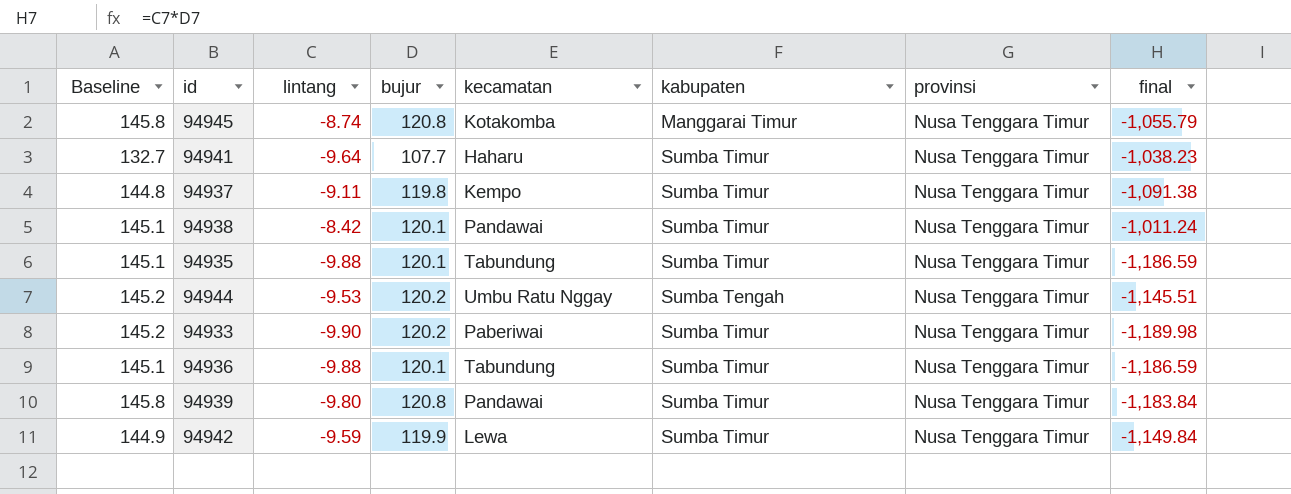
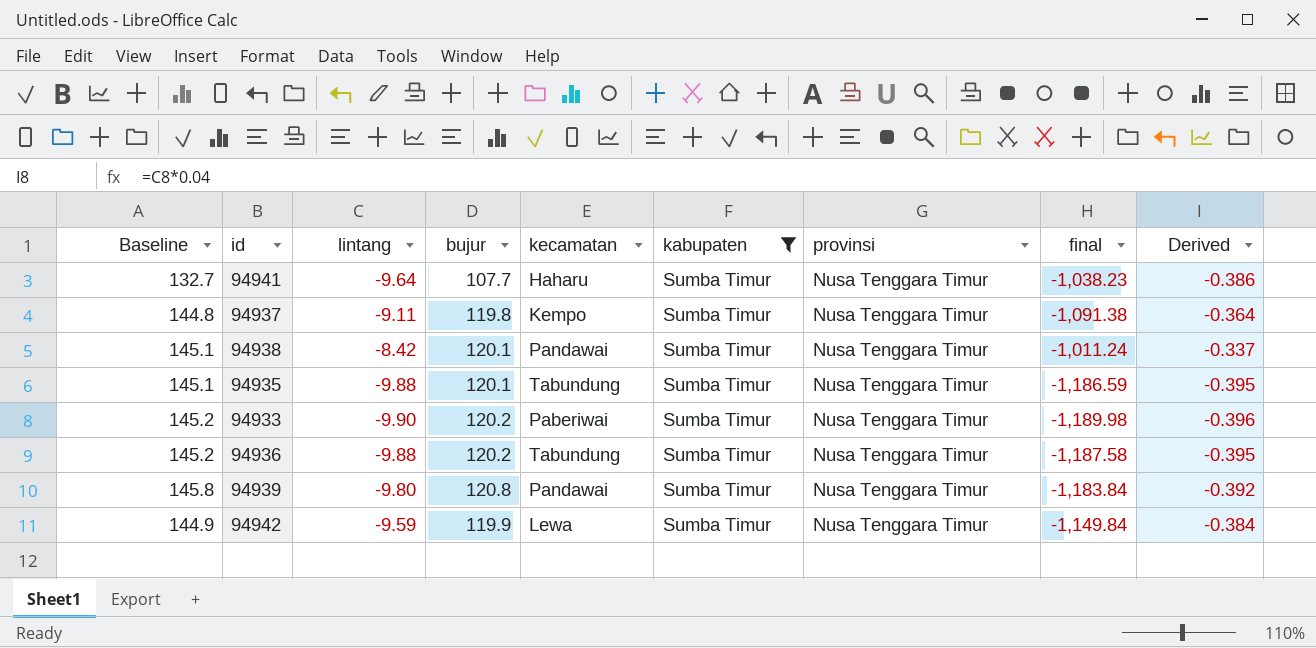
filter: none -> kabupaten = Sumba Timur
column Derived | formula: none -> [lintang] * 0.04
94936 | Baseline: 145.1 -> 145.2
94936 | bujur: 120.1 -> 120.2
94936 | final: -1,186.59 -> -1,187.58

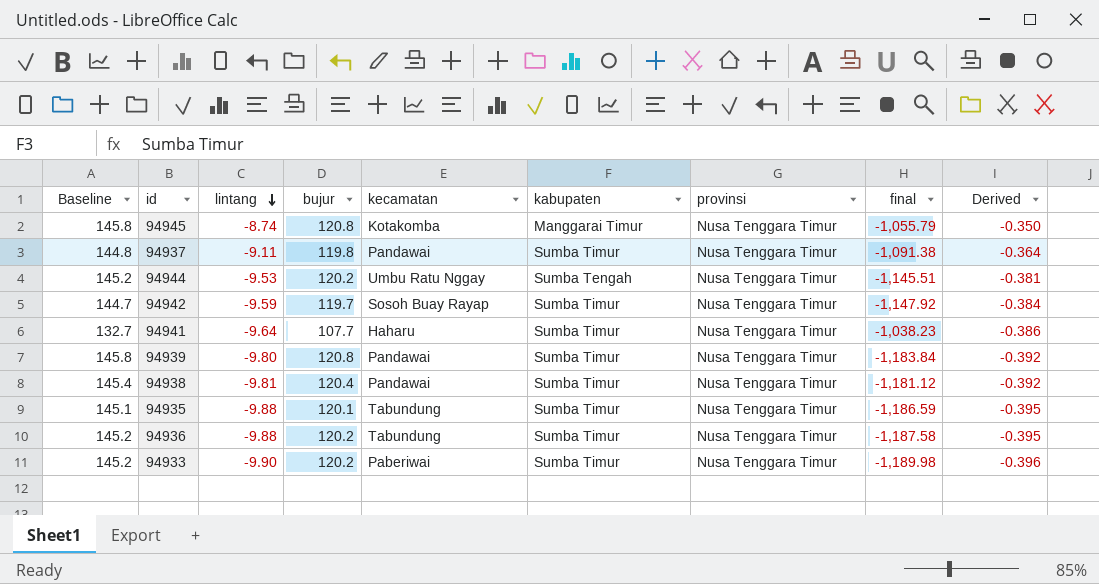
filter: kabupaten = Sumba Timur -> none
row order: none -> lintang descending
94937 | kecamatan: Kempo -> Pandawai
94942 | Baseline: 144.9 -> 144.7
94942 | bujur: 119.9 -> 119.7
94942 | kecamatan: Lewa -> Sosoh Buay Rayap
94942 | final: -1,149.84 -> -1,147.92
94938 | Baseline: 145.1 -> 145.4
94938 | lintang: -8.42 -> -9.81
94938 | bujur: 120.1 -> 120.4
94938 | final: -1,011.24 -> -1,181.12
94938 | Derived: -0.337 -> -0.392

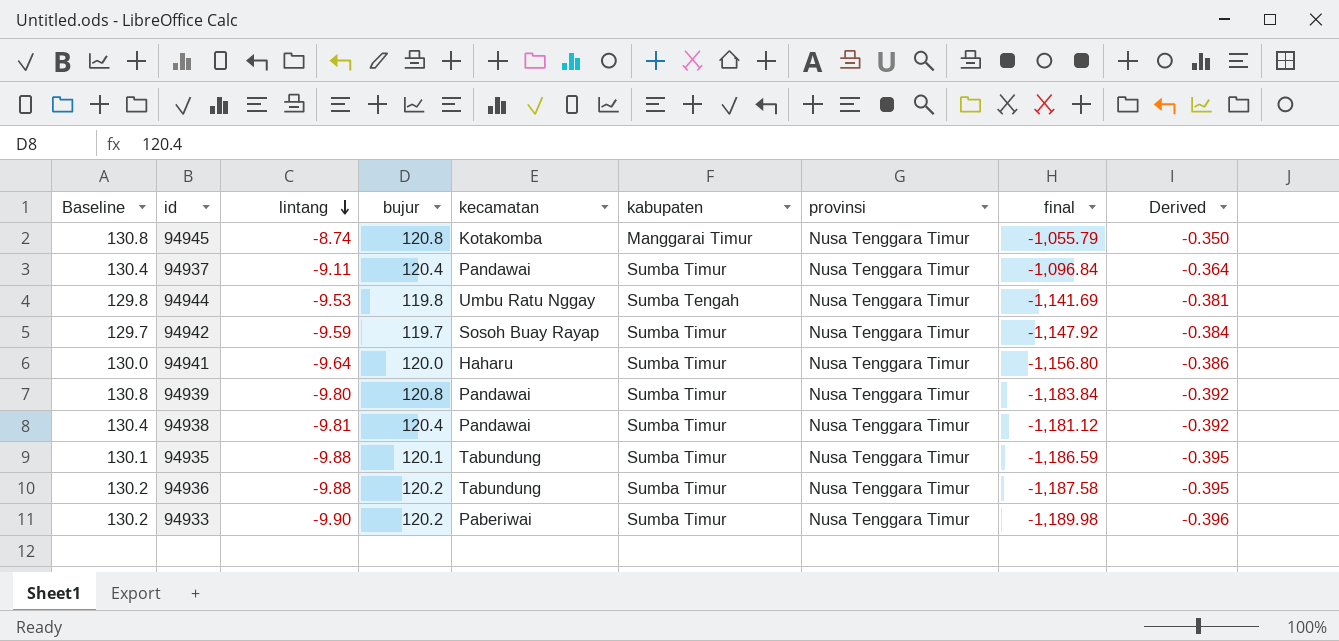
column Baseline | formula: [bujur] + 25 -> [bujur] + 10
94937 | bujur: 119.8 -> 120.4
94937 | final: -1,091.38 -> -1,096.84
94944 | bujur: 120.2 -> 119.8
94944 | final: -1,145.51 -> -1,141.69
94941 | bujur: 107.7 -> 120.0
94941 | final: -1,038.23 -> -1,156.80

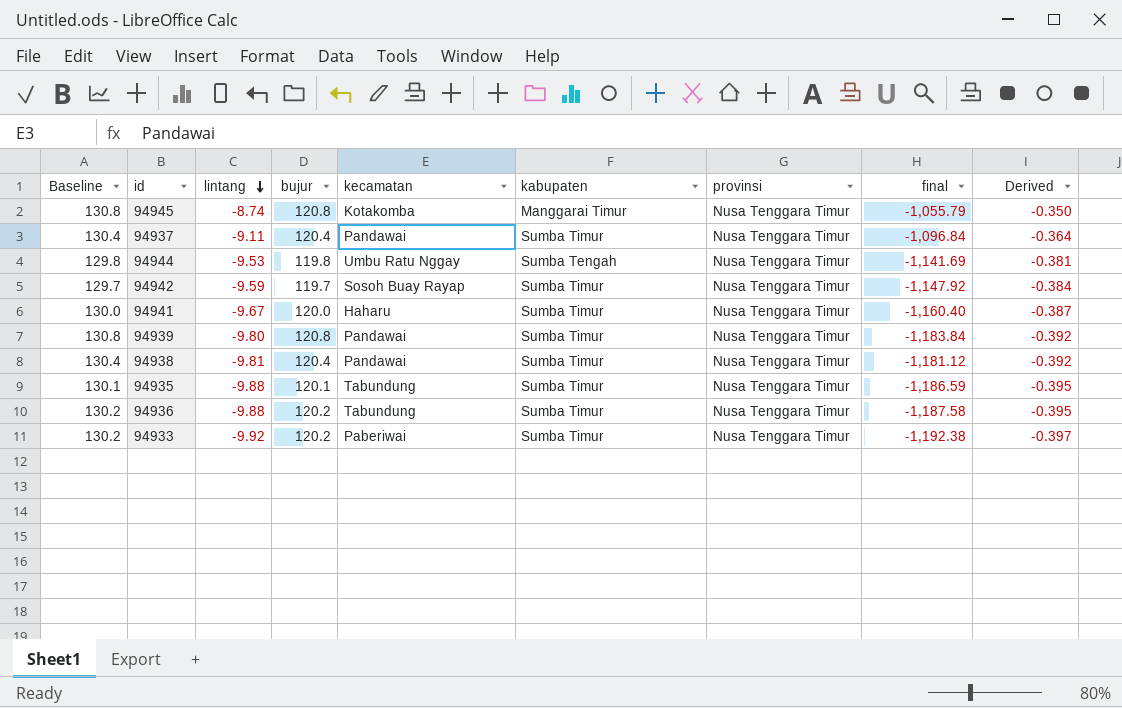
94941 | lintang: -9.64 -> -9.67
94941 | final: -1,156.80 -> -1,160.40
94941 | Derived: -0.386 -> -0.387
94933 | lintang: -9.90 -> -9.92
94933 | final: -1,189.98 -> -1,192.38
94933 | Derived: -0.396 -> -0.397

